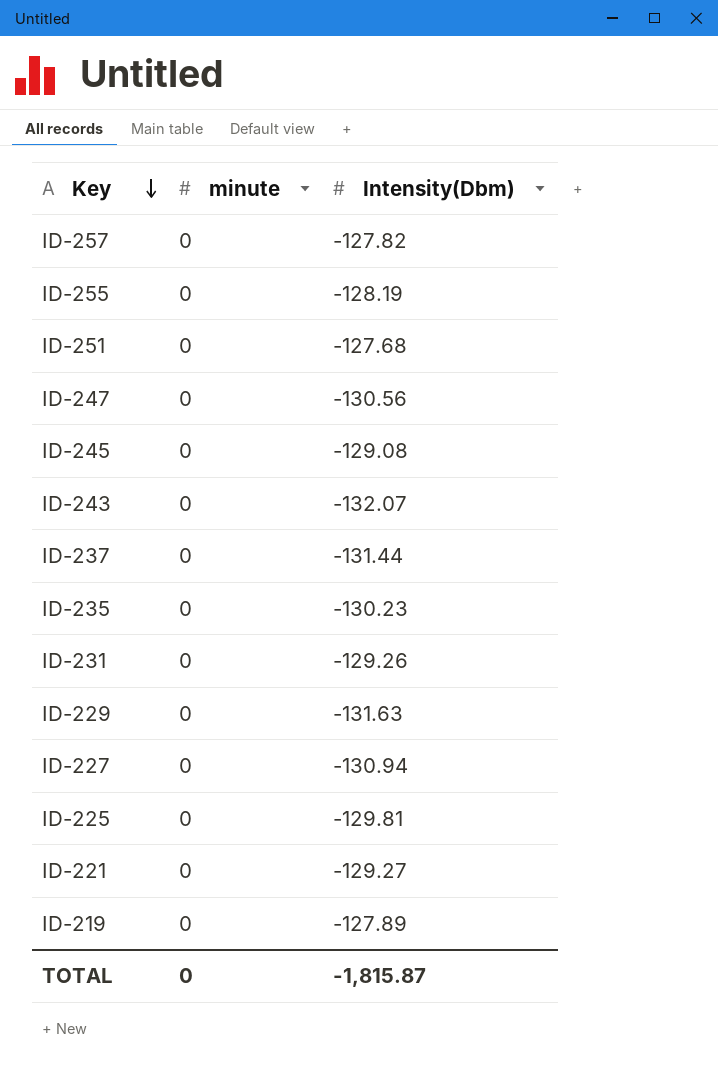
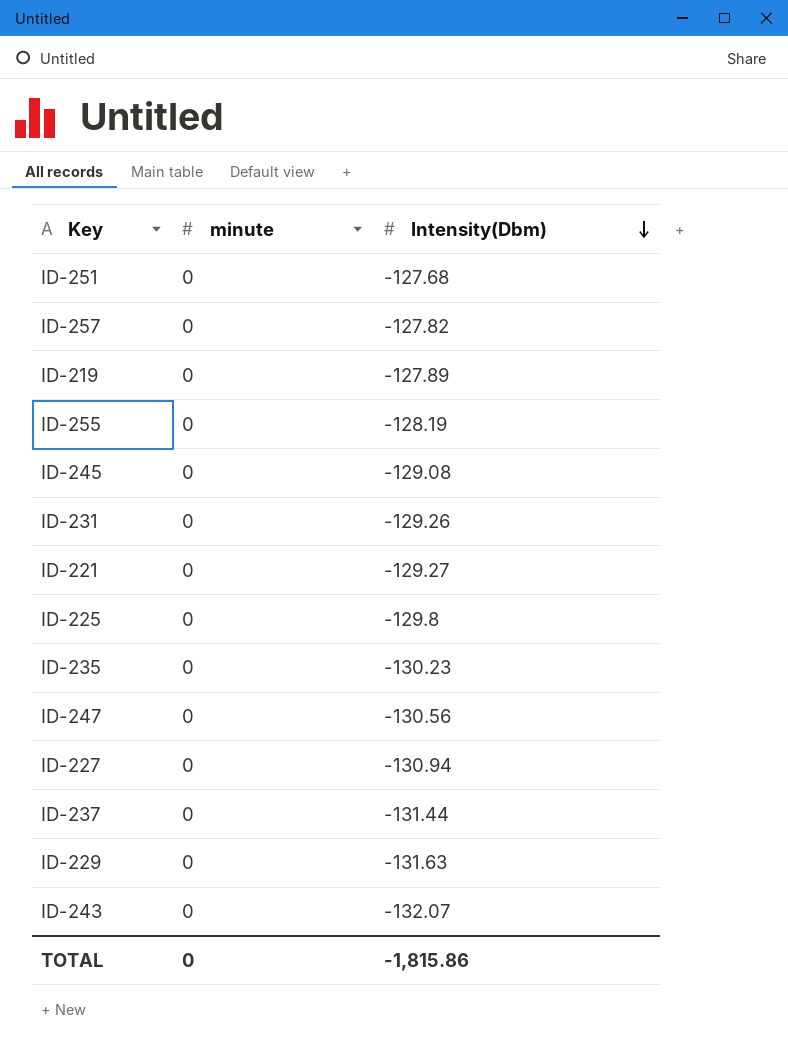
row order: Key descending -> Intensity(Dbm) descending
ID-225 | Intensity(Dbm): -129.81 -> -129.8
TOTAL | Intensity(Dbm): -1,815.87 -> -1,815.86

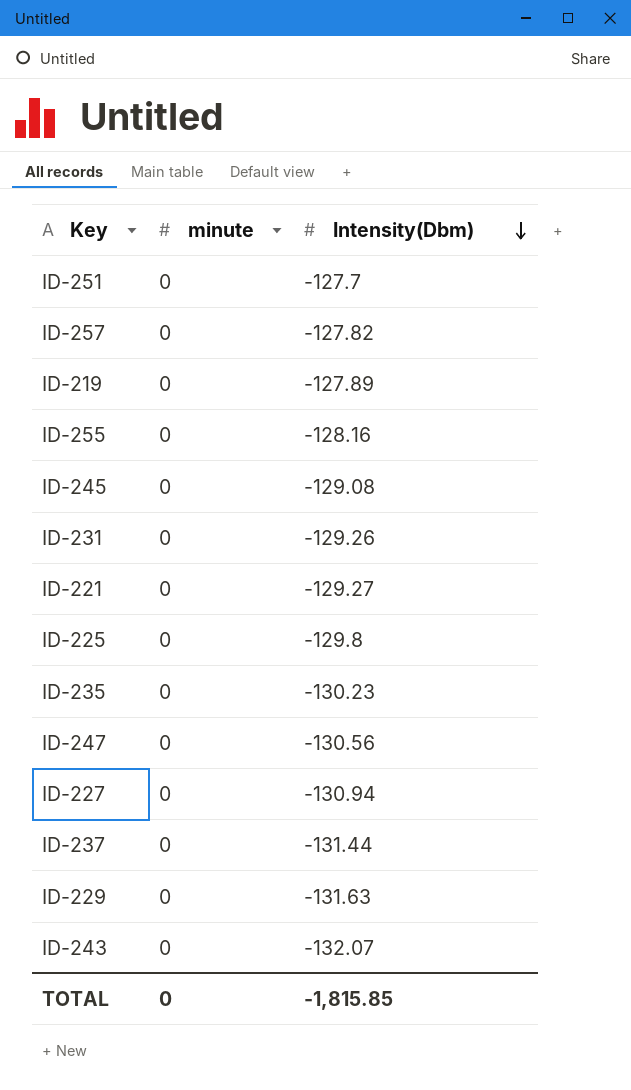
ID-251 | Intensity(Dbm): -127.68 -> -127.7
ID-255 | Intensity(Dbm): -128.19 -> -128.16
TOTAL | Intensity(Dbm): -1,815.86 -> -1,815.85

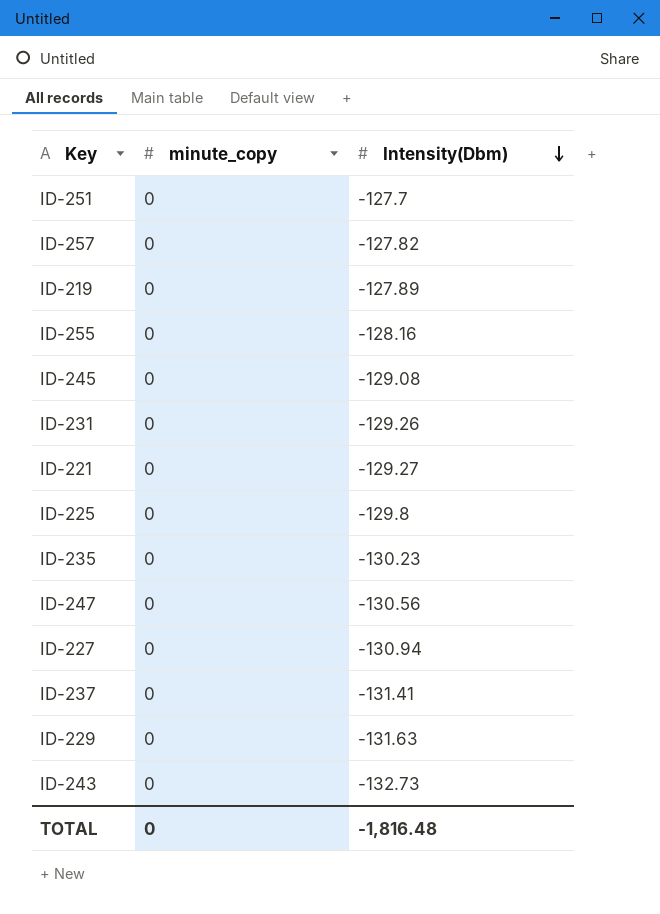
column name: minute -> minute_copy
ID-237 | Intensity(Dbm): -131.44 -> -131.41
ID-243 | Intensity(Dbm): -132.07 -> -132.73
TOTAL | Intensity(Dbm): -1,815.85 -> -1,816.48

